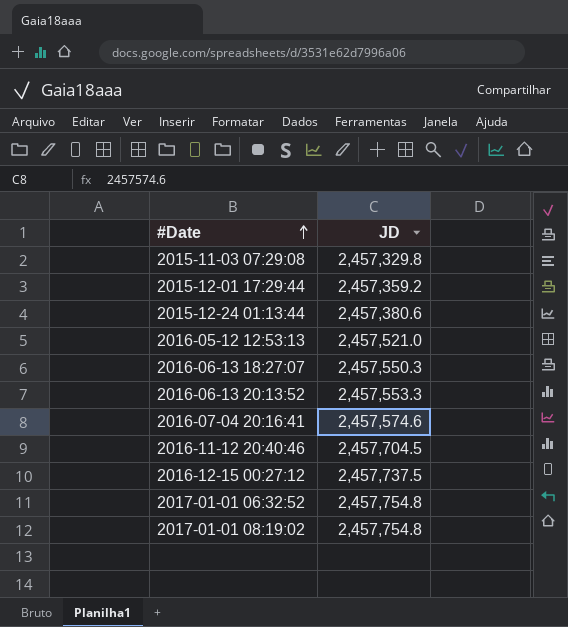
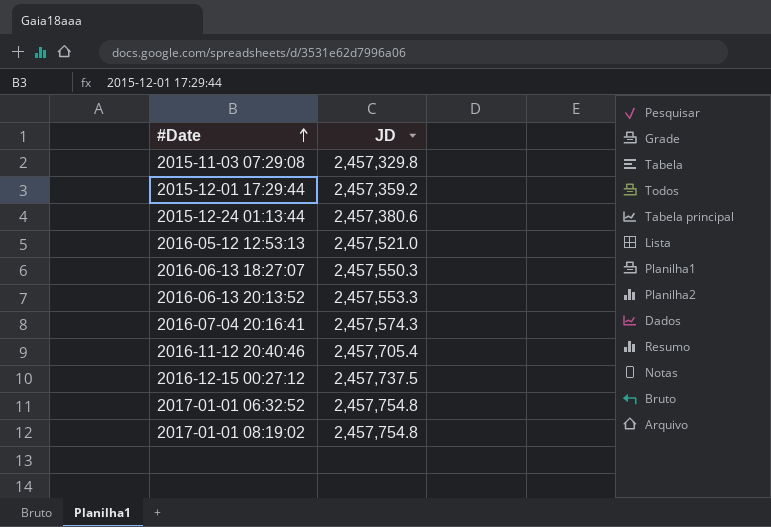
2016-07-04 20:16:41 | JD: 2,457,574.6 -> 2,457,574.3
2016-11-12 20:40:46 | JD: 2,457,704.5 -> 2,457,705.4

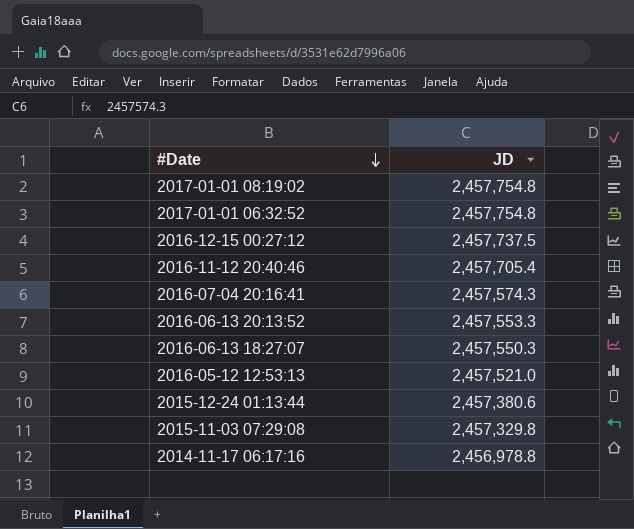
row order: #Date ascending -> #Date descending
row 2015-12-01 17:29:44: 2,457,359.2 -> none
row 2014-11-17 06:17:16: none -> 2,456,978.8

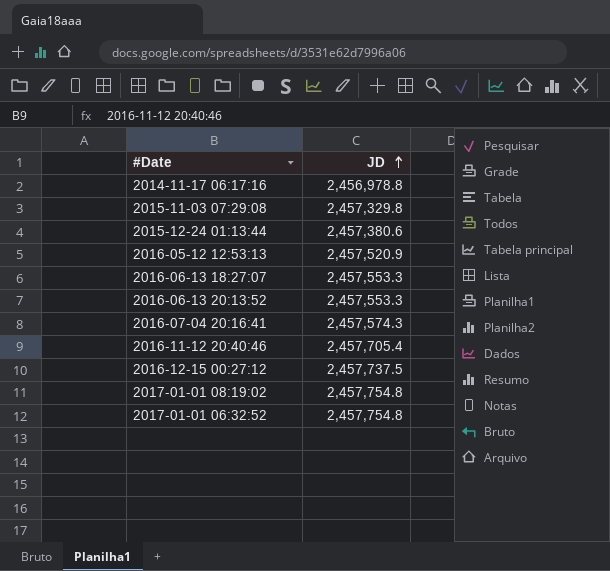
row order: #Date descending -> JD ascending
2016-05-12 12:53:13 | JD: 2,457,521.0 -> 2,457,520.9
2016-06-13 18:27:07 | JD: 2,457,550.3 -> 2,457,553.3

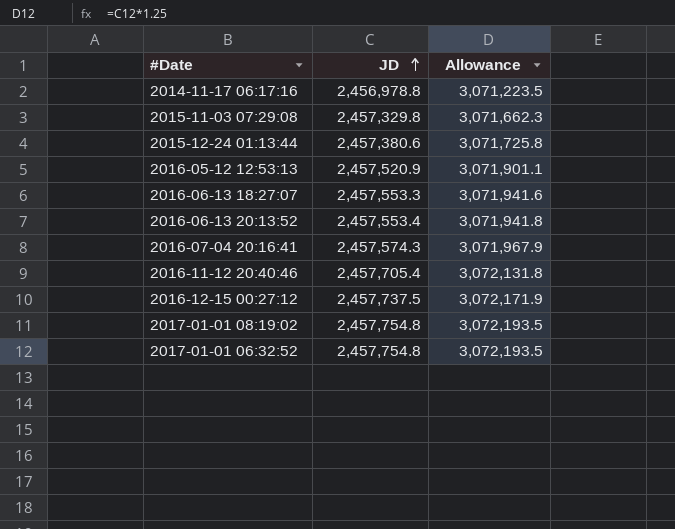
column Allowance | formula: none -> [JD] * 1.25
2016-06-13 20:13:52 | JD: 2,457,553.3 -> 2,457,553.4

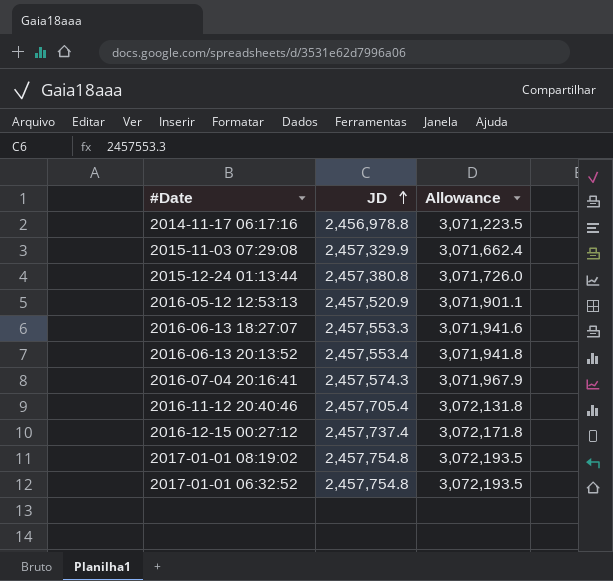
2015-11-03 07:29:08 | JD: 2,457,329.8 -> 2,457,329.9
2015-11-03 07:29:08 | Allowance: 3,071,662.3 -> 3,071,662.4
2015-12-24 01:13:44 | JD: 2,457,380.6 -> 2,457,380.8
2015-12-24 01:13:44 | Allowance: 3,071,725.8 -> 3,071,726.0
2016-12-15 00:27:12 | JD: 2,457,737.5 -> 2,457,737.4
2016-12-15 00:27:12 | Allowance: 3,072,171.9 -> 3,072,171.8

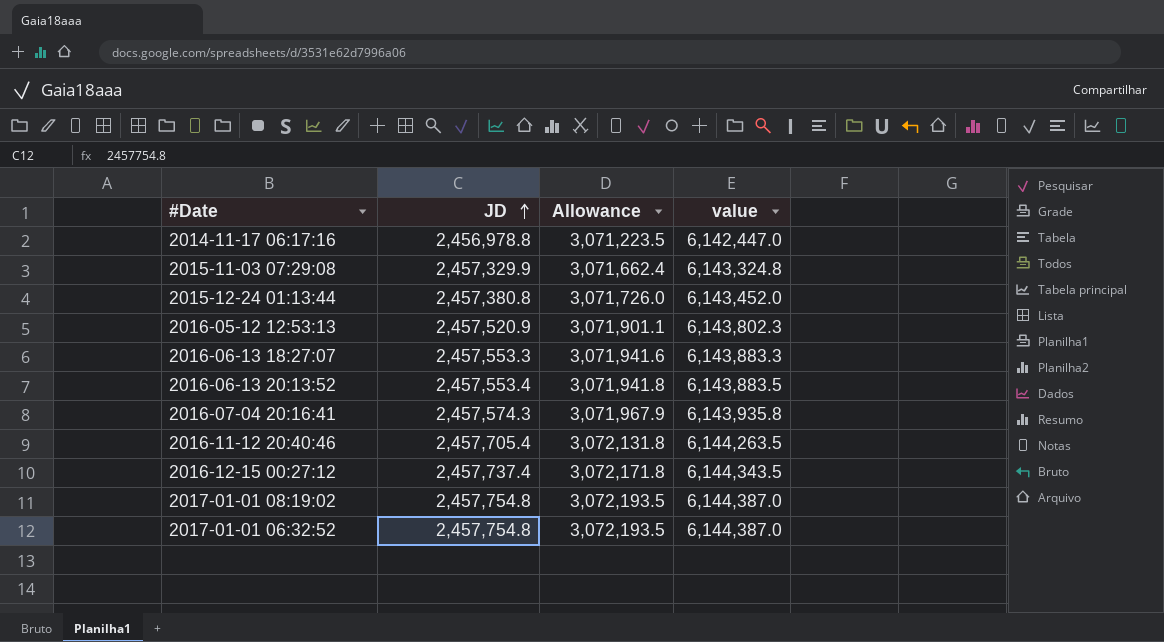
column value | formula: none -> [JD] * 2.5

